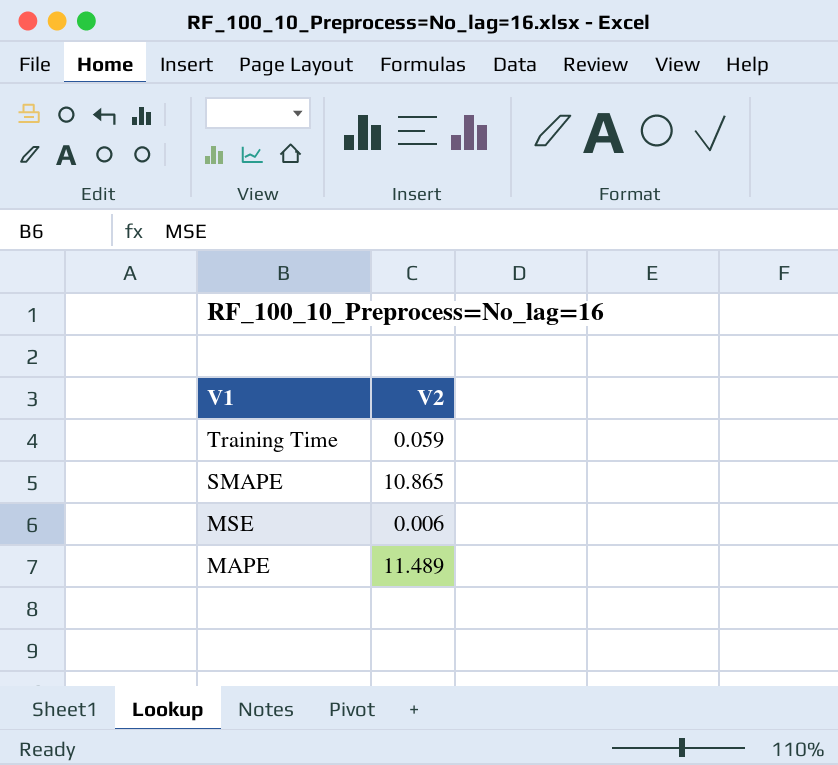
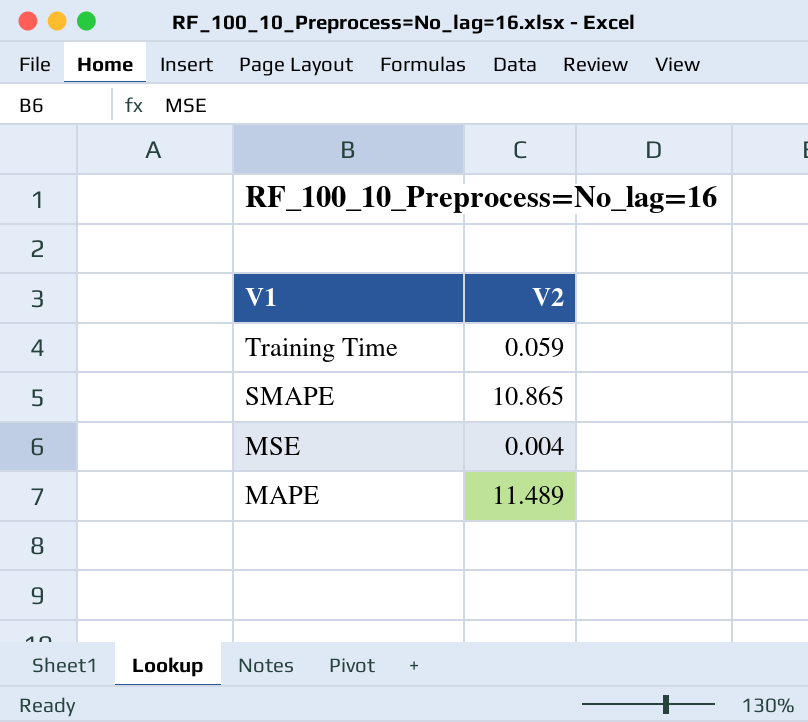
MSE | V2: 0.006 -> 0.004

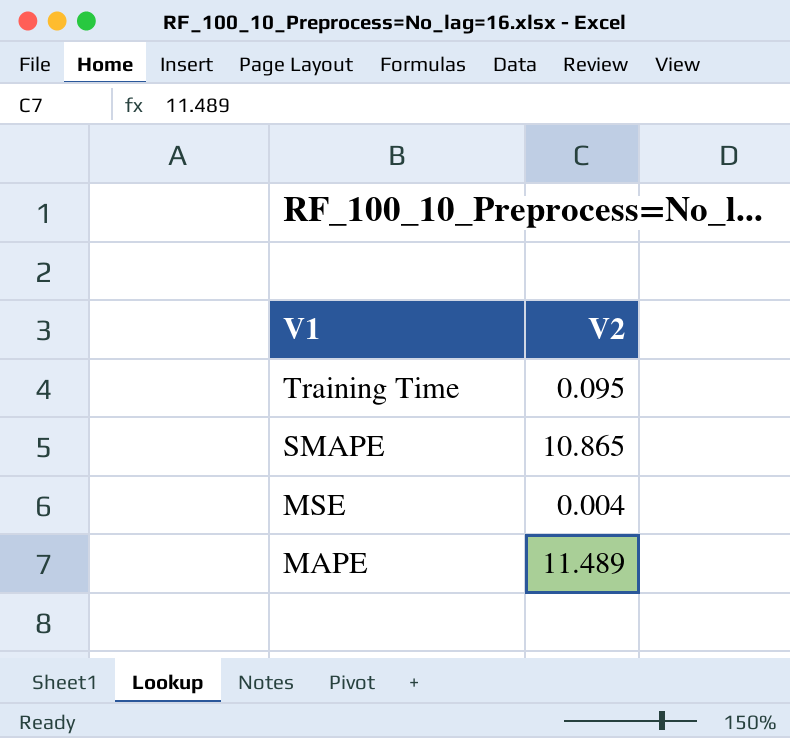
Training Time | V2: 0.059 -> 0.095

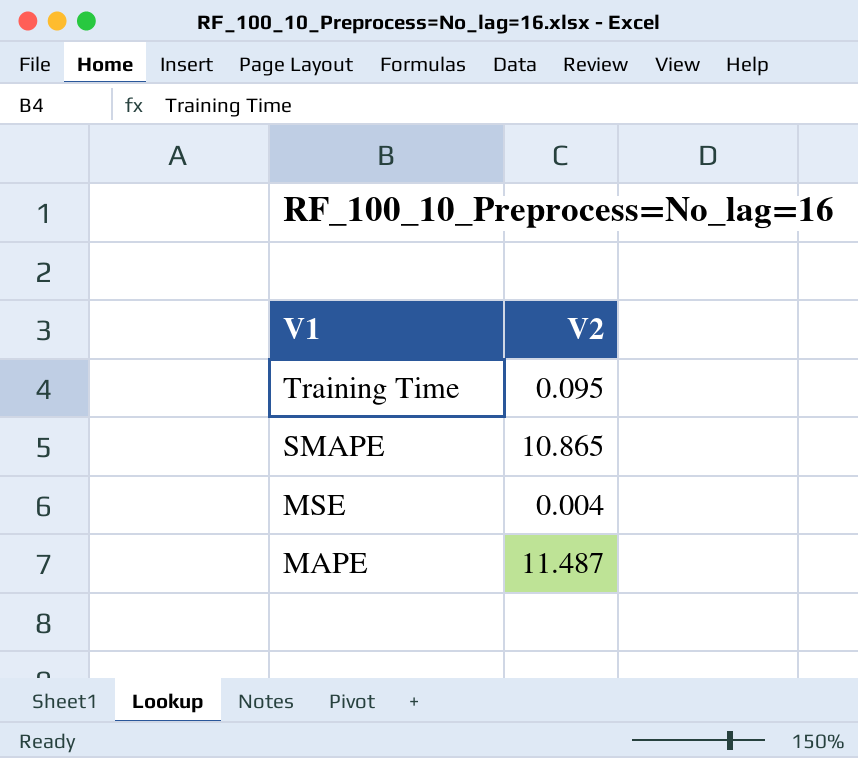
MAPE | V2: 11.489 -> 11.487

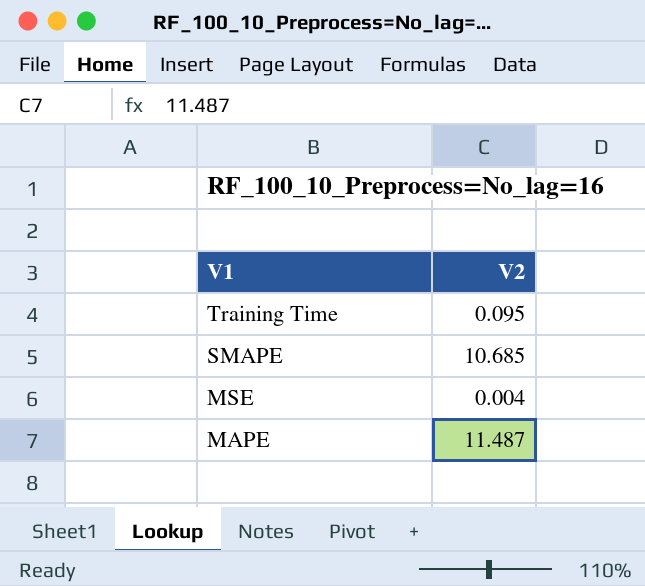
SMAPE | V2: 10.865 -> 10.685

